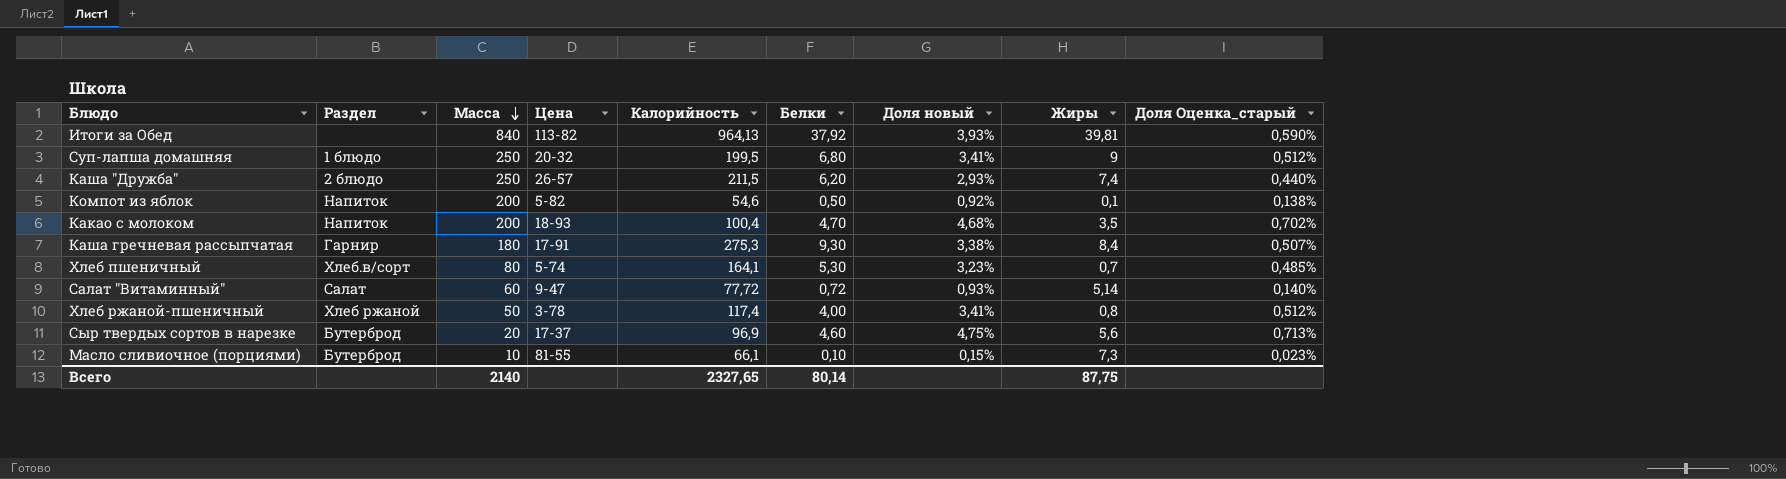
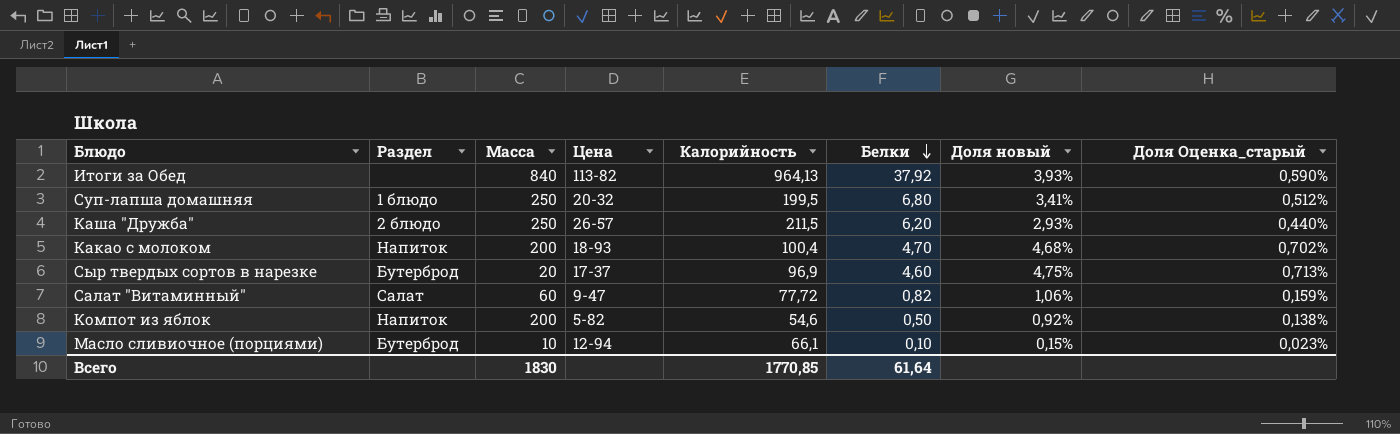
row order: Масса descending -> Белки descending
column Жиры | position: 8 -> none
row Каша гречневая рассыпчатая: Гарнир | 180 | 17-91 | 275,3 | 9,30 | 3,38% | 8,4 | 0,507% -> none
row Хлеб пшеничный: Хлеб.в/сорт | 80 | 5-74 | 164,1 | 5,30 | 3,23% | 0,7 | 0,485% -> none
row Хлеб ржаной-пшеничный: Хлеб ржаной | 50 | 3-78 | 117,4 | 4,00 | 3,41% | 0,8 | 0,512% -> none
Салат "Витаминный" | Белки: 0,72 -> 0,82
Салат "Витаминный" | Доля новый: 0,93% -> 1,06%
Салат "Витаминный" | Доля Оценка_старый: 0,140% -> 0,159%
Масло сливиочное (порциями) | Цена: 81-55 -> 12-94
Всего | Масса: 2140 -> 1830
Всего | Калорийность: 2327,65 -> 1770,85
Всего | Белки: 80,14 -> 61,64

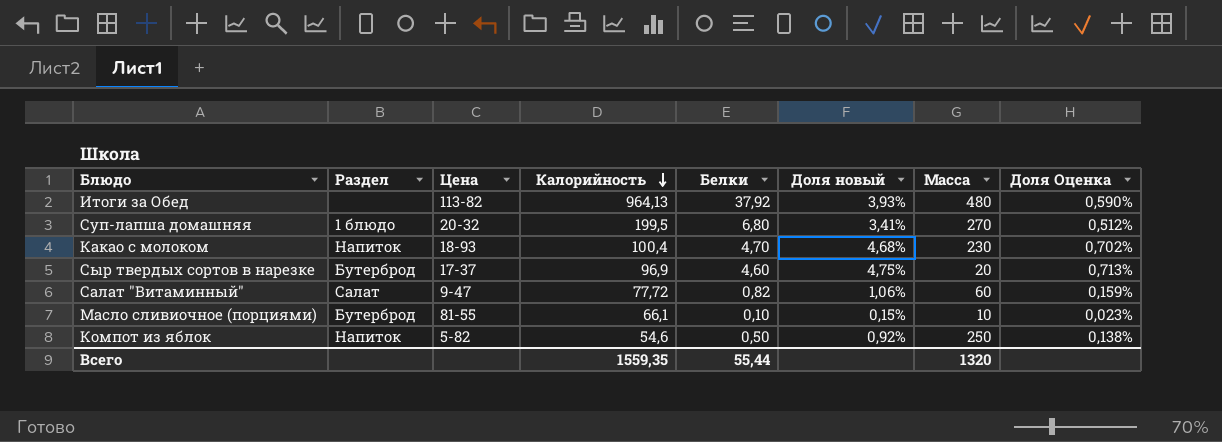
row order: Белки descending -> Калорийность descending
column Масса | position: 3 -> 7
column name: Доля Оценка_старый -> Доля Оценка
row Каша "Дружба": 2 блюдо | 250 | 26-57 | 211,5 | 6,20 | 2,93% | 0,440% -> none
Итоги за Обед | Масса: 840 -> 480
Суп-лапша домашняя | Масса: 250 -> 270
Какао с молоком | Масса: 200 -> 230
Масло сливиочное (порциями) | Цена: 12-94 -> 81-55
Компот из яблок | Масса: 200 -> 250
Всего | Калорийность: 1770,85 -> 1559,35
Всего | Белки: 61,64 -> 55,44
Всего | Масса: 1830 -> 1320

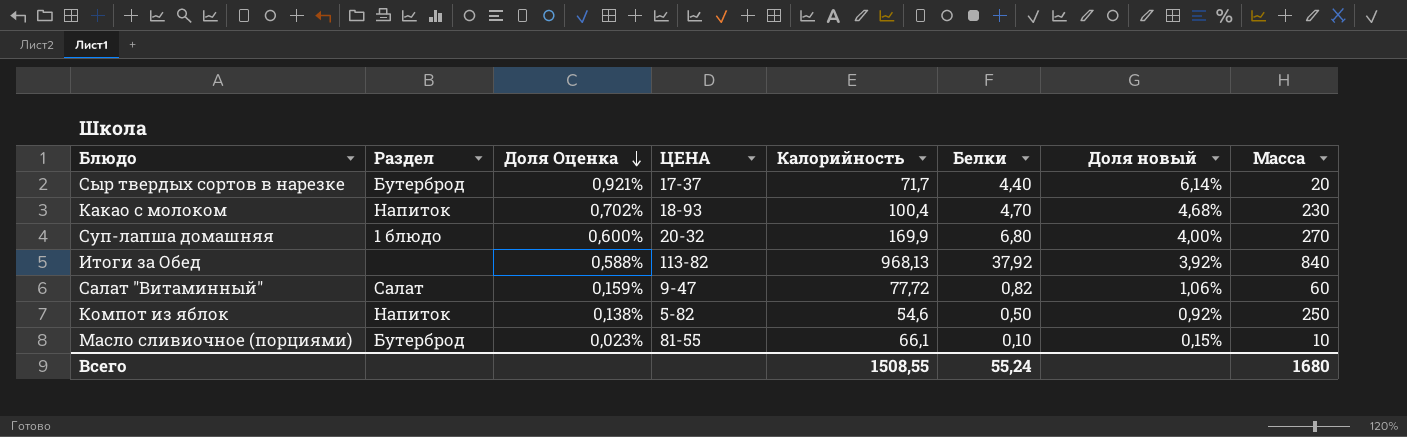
row order: Калорийность descending -> Доля Оценка descending
column Доля Оценка | position: 8 -> 3
column name: Цена -> ЦЕНА
Сыр твердых сортов в нарезке | Доля Оценка: 0,713% -> 0,921%
Сыр твердых сортов в нарезке | Калорийность: 96,9 -> 71,7
Сыр твердых сортов в нарезке | Белки: 4,60 -> 4,40
Сыр твердых сортов в нарезке | Доля новый: 4,75% -> 6,14%
Суп-лапша домашняя | Доля Оценка: 0,512% -> 0,600%
Суп-лапша домашняя | Калорийность: 199,5 -> 169,9
Суп-лапша домашняя | Доля новый: 3,41% -> 4,00%
Итоги за Обед | Доля Оценка: 0,590% -> 0,588%
Итоги за Обед | Калорийность: 964,13 -> 968,13
Итоги за Обед | Доля новый: 3,93% -> 3,92%
Итоги за Обед | Масса: 480 -> 840
Всего | Калорийность: 1559,35 -> 1508,55
Всего | Белки: 55,44 -> 55,24
Всего | Масса: 1320 -> 1680

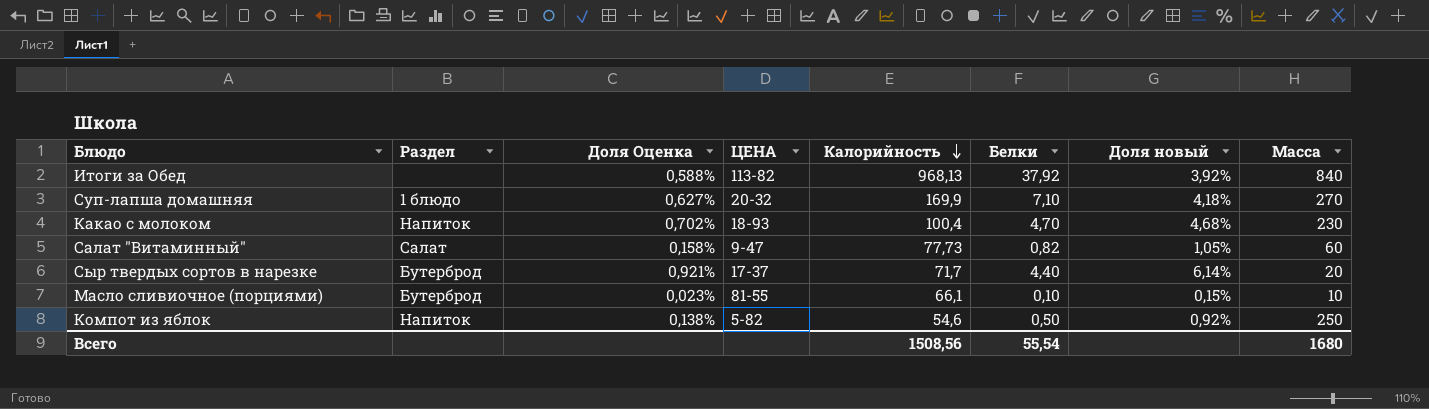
row order: Доля Оценка descending -> Калорийность descending
Суп-лапша домашняя | Доля Оценка: 0,600% -> 0,627%
Суп-лапша домашняя | Белки: 6,80 -> 7,10
Суп-лапша домашняя | Доля новый: 4,00% -> 4,18%
Салат "Витаминный" | Доля Оценка: 0,159% -> 0,158%
Салат "Витаминный" | Калорийность: 77,72 -> 77,73
Салат "Витаминный" | Доля новый: 1,06% -> 1,05%
Всего | Калорийность: 1508,55 -> 1508,56
Всего | Белки: 55,24 -> 55,54

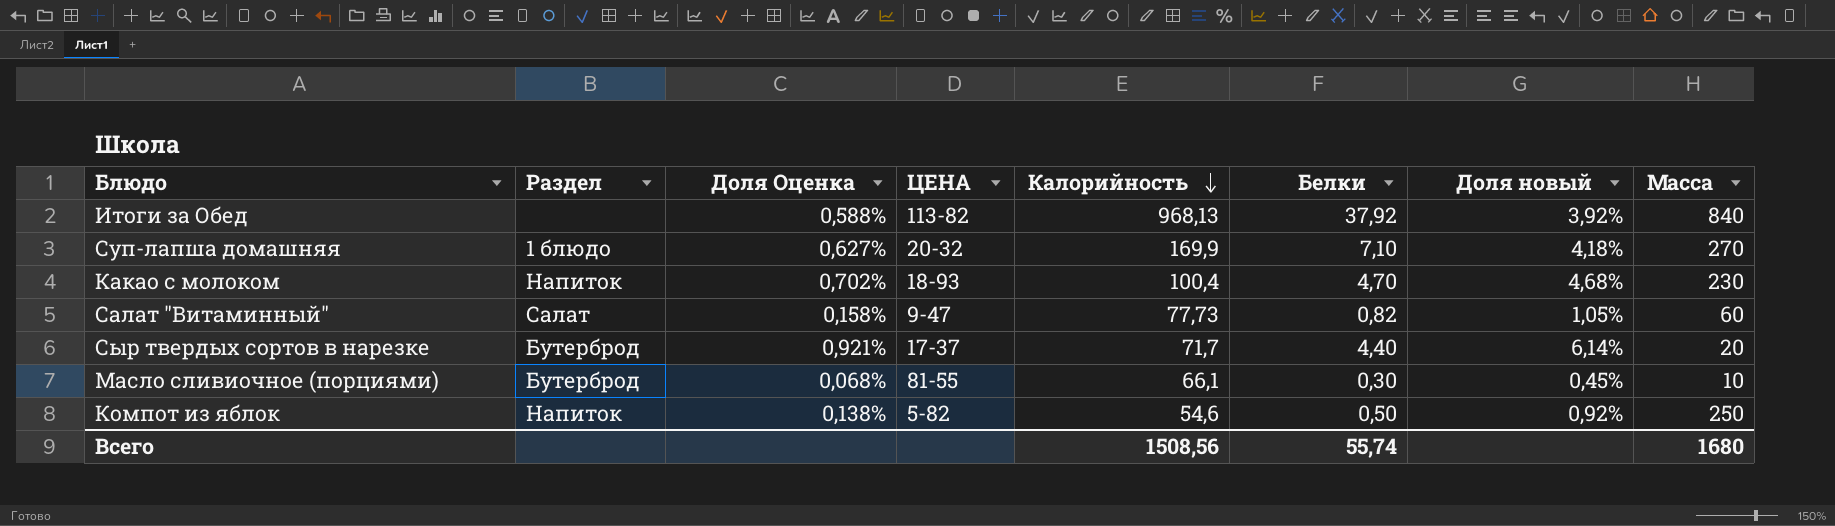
Масло сливиочное (порциями) | Доля Оценка: 0,023% -> 0,068%
Масло сливиочное (порциями) | Белки: 0,10 -> 0,30
Масло сливиочное (порциями) | Доля новый: 0,15% -> 0,45%
Всего | Белки: 55,54 -> 55,74

